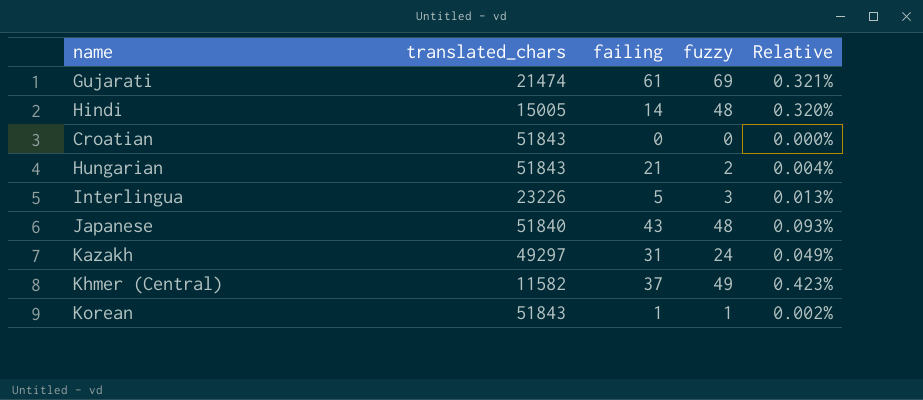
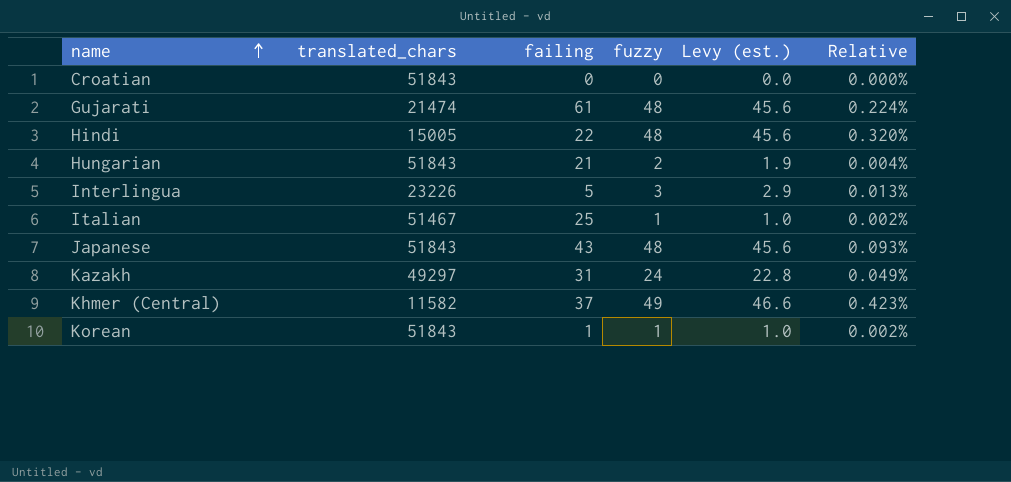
row order: none -> name ascending
column Levy (est.) | formula: none -> [fuzzy] * 0.95
Gujarati | fuzzy: 69 -> 48
Gujarati | Relative: 0.321% -> 0.224%
Hindi | failing: 14 -> 22
row Italian: none -> 51467 | 25 | 1 | 1.0 | 0.002%
Japanese | translated_chars: 51840 -> 51843

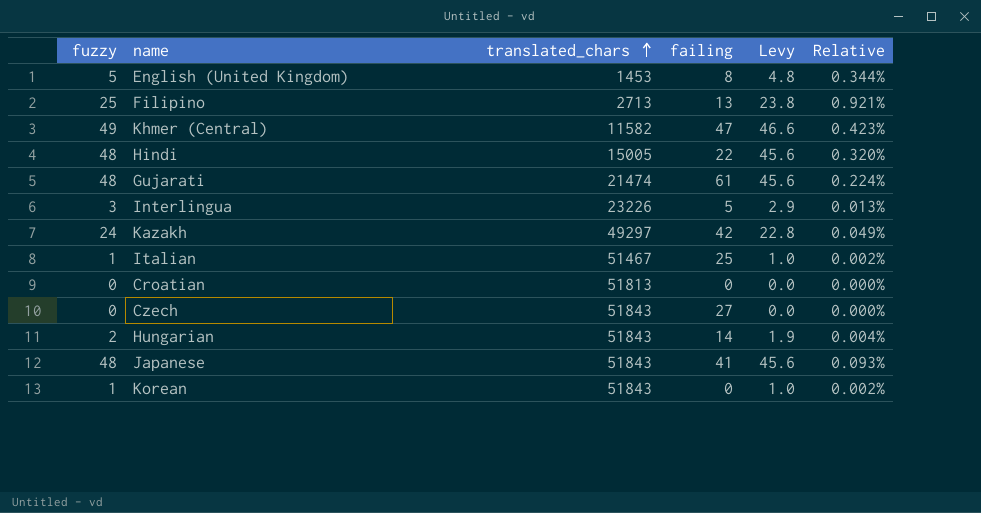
row order: name ascending -> translated_chars ascending
column fuzzy | position: 4 -> 1
column name: Levy (est.) -> Levy
row English (United Kingdom): none -> 5 | 1453 | 8 | 4.8 | 0.344%
row Filipino: none -> 25 | 2713 | 13 | 23.8 | 0.921%
Khmer (Central) | failing: 37 -> 47
Kazakh | failing: 31 -> 42
Croatian | translated_chars: 51843 -> 51813
row Czech: none -> 0 | 51843 | 27 | 0.0 | 0.000%
Hungarian | failing: 21 -> 14
Japanese | failing: 43 -> 41
Korean | failing: 1 -> 0

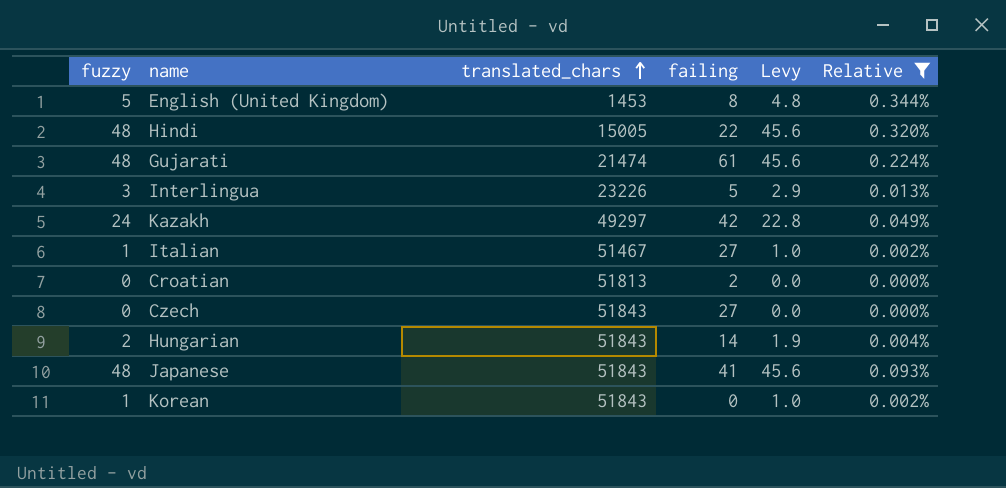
filter: none -> Relative <= 0.344%
Italian | failing: 25 -> 27
Croatian | failing: 0 -> 2

